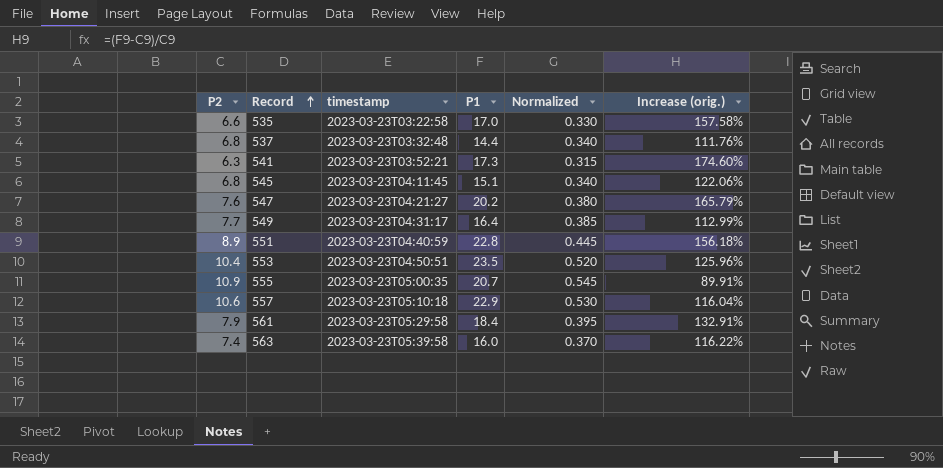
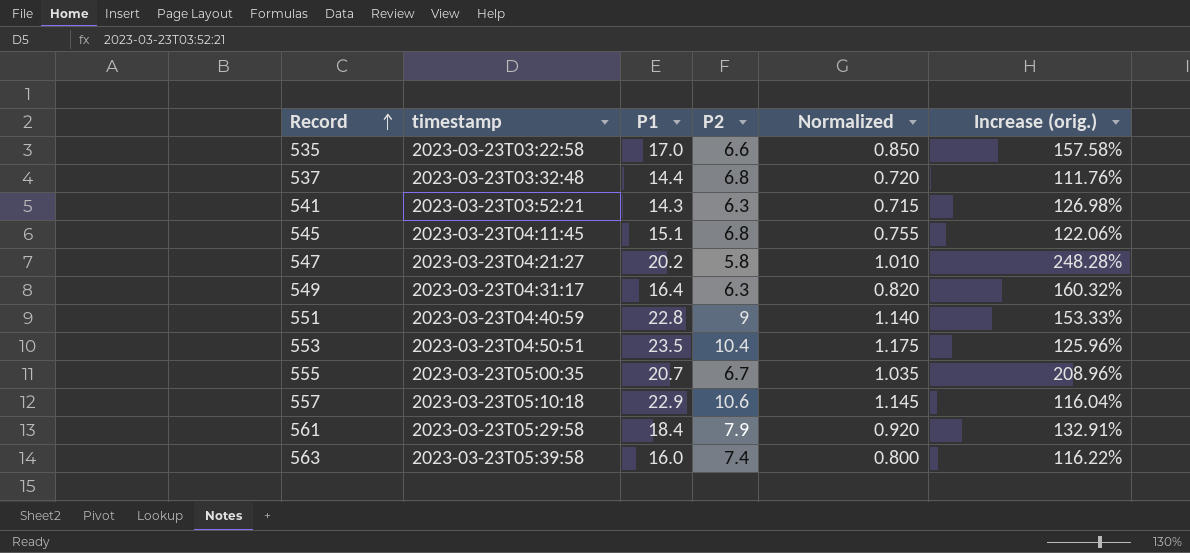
column P2 | position: 1 -> 4
column Normalized | formula: [P2] * 0.05 -> [P1] * 0.05
541 | P1: 17.3 -> 14.3
541 | Increase (orig.): 174.60% -> 126.98%
547 | P2: 7.6 -> 5.8
547 | Increase (orig.): 165.79% -> 248.28%
549 | P2: 7.7 -> 6.3
549 | Increase (orig.): 112.99% -> 160.32%
551 | P2: 8.9 -> 9
551 | Increase (orig.): 156.18% -> 153.33%
555 | P2: 10.9 -> 6.7
555 | Increase (orig.): 89.91% -> 208.96%

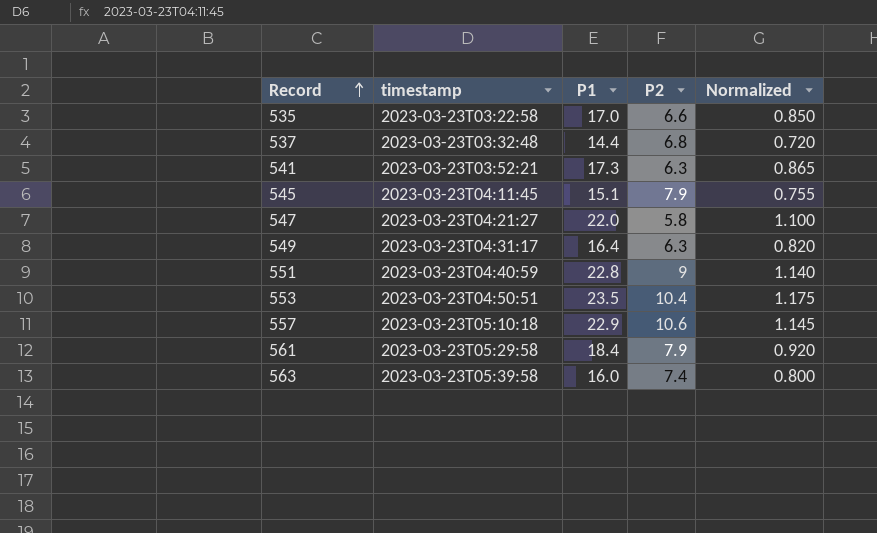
column Increase (orig.) | formula: ([P1] - [P2]) / [P2] -> none
row 555: 2023-03-23T05:00:35 | 20.7 | 6.7 | 1.035 | 208.96% -> none
541 | P1: 14.3 -> 17.3
541 | Normalized: 0.715 -> 0.865
545 | P2: 6.8 -> 7.9
547 | P1: 20.2 -> 22.0
547 | Normalized: 1.010 -> 1.100

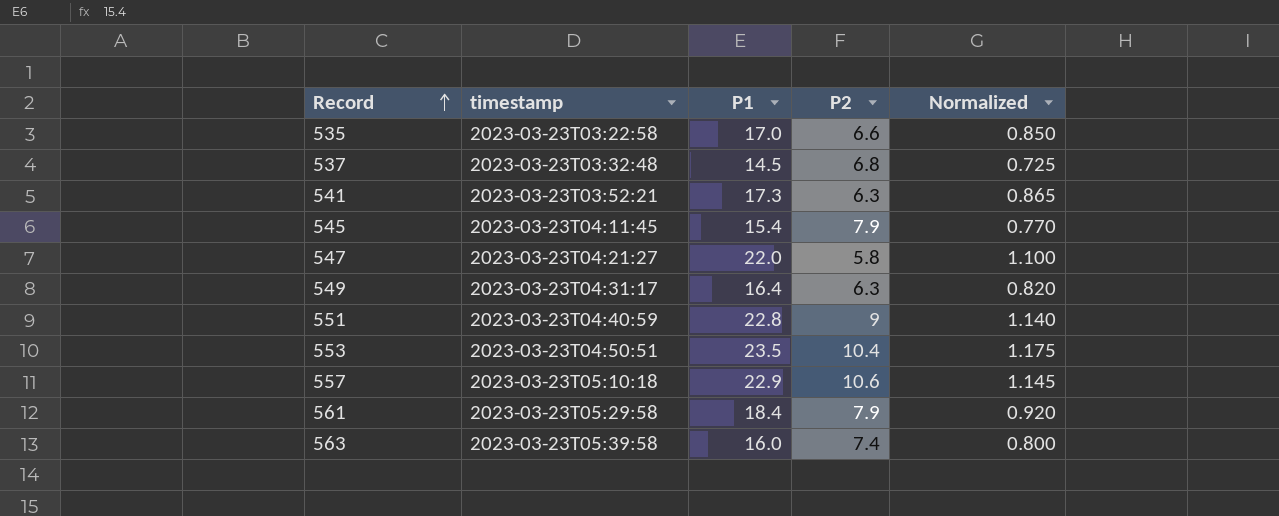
537 | P1: 14.4 -> 14.5
537 | Normalized: 0.720 -> 0.725
545 | P1: 15.1 -> 15.4
545 | Normalized: 0.755 -> 0.770

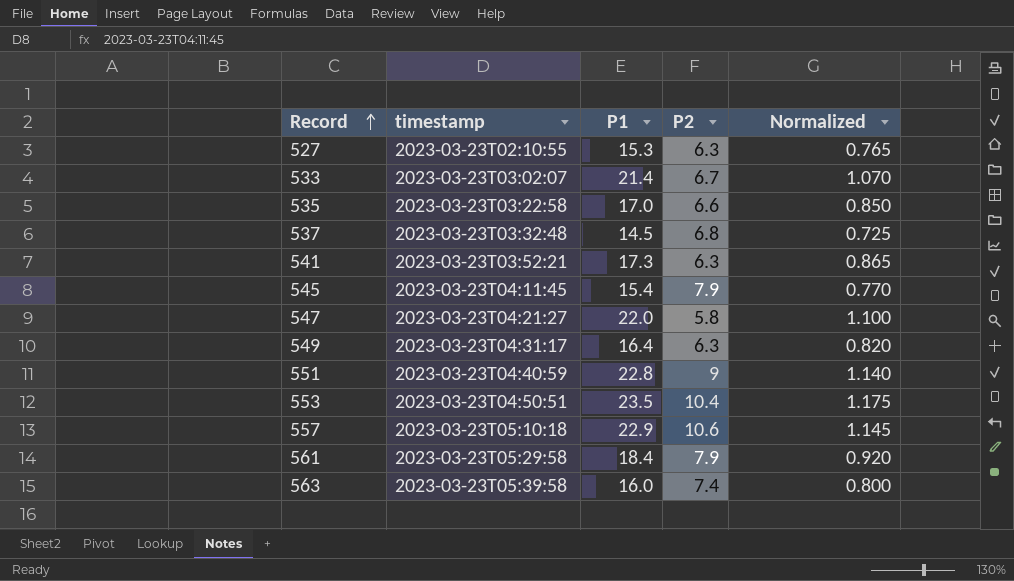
row 527: none -> 2023-03-23T02:10:55 | 15.3 | 6.3 | 0.765
row 533: none -> 2023-03-23T03:02:07 | 21.4 | 6.7 | 1.070

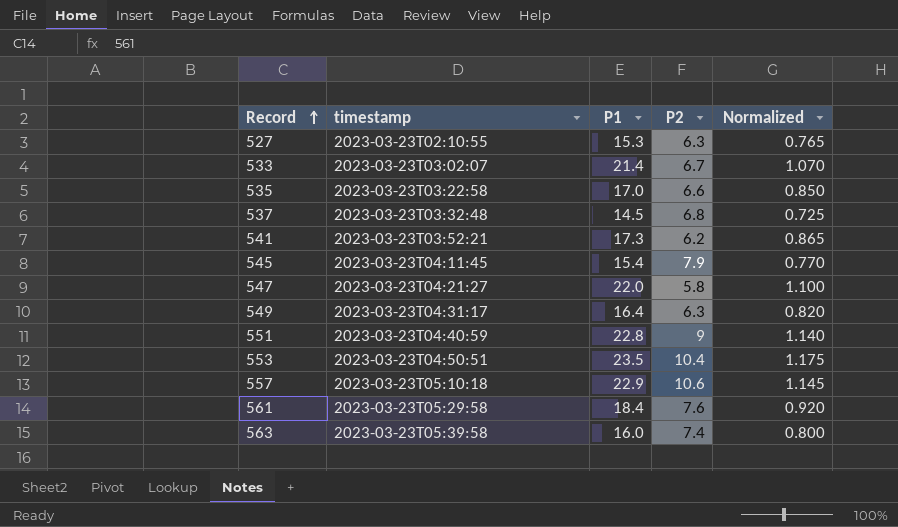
541 | P2: 6.3 -> 6.2
561 | P2: 7.9 -> 7.6

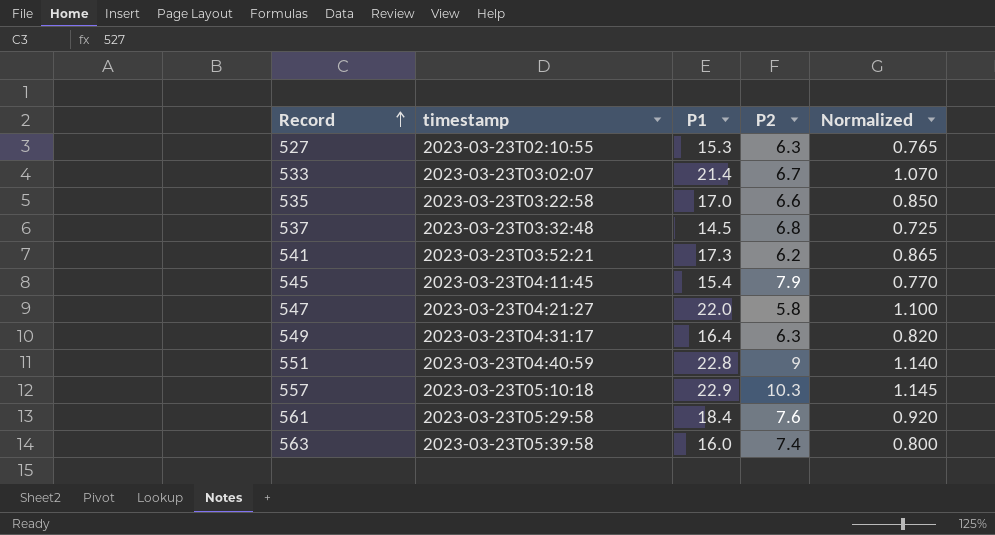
row 553: 2023-03-23T04:50:51 | 23.5 | 10.4 | 1.175 -> none
557 | P2: 10.6 -> 10.3

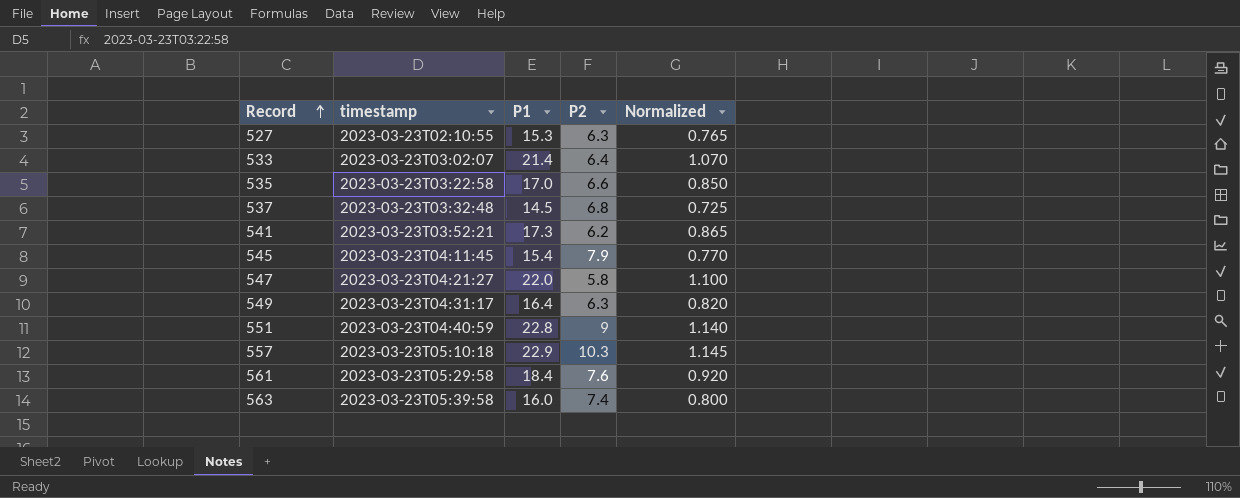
533 | P2: 6.7 -> 6.4

